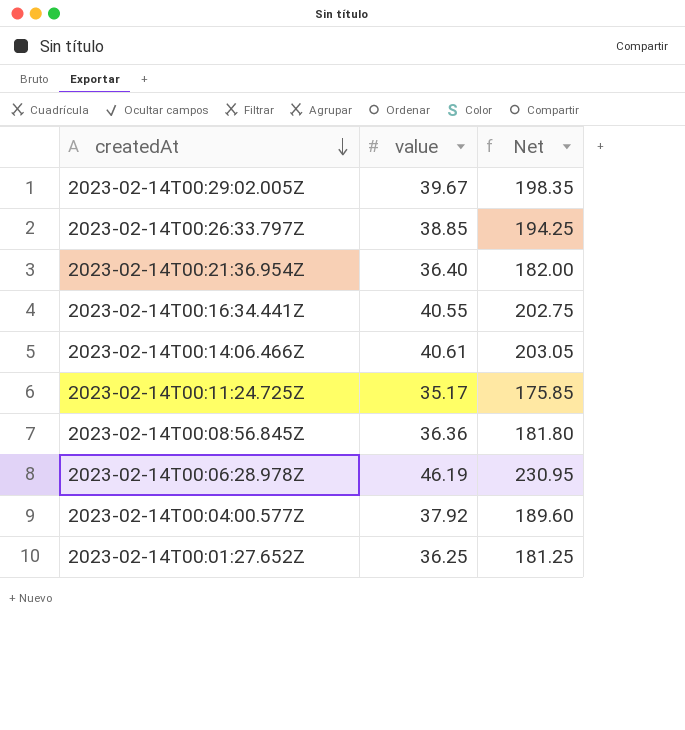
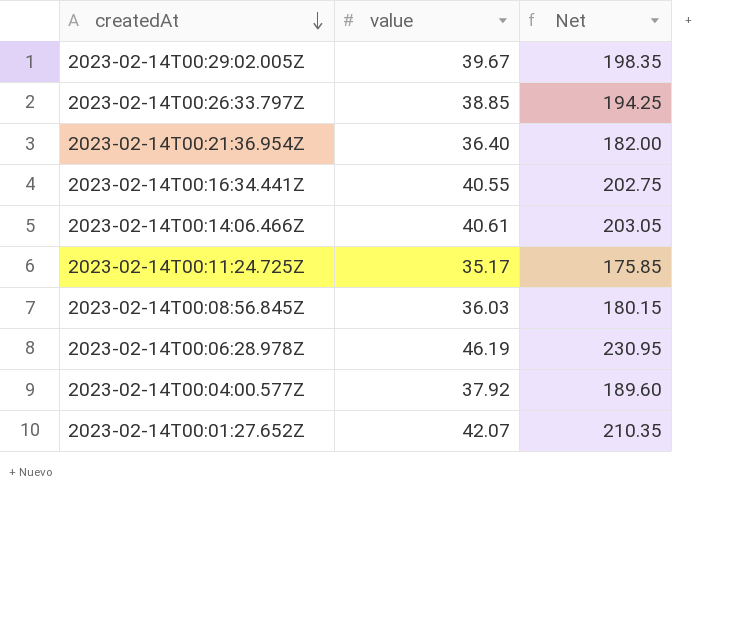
2023-02-14T00:08:56.845Z | value: 36.36 -> 36.03
2023-02-14T00:08:56.845Z | Net: 181.80 -> 180.15
2023-02-14T00:01:27.652Z | value: 36.25 -> 42.07
2023-02-14T00:01:27.652Z | Net: 181.25 -> 210.35

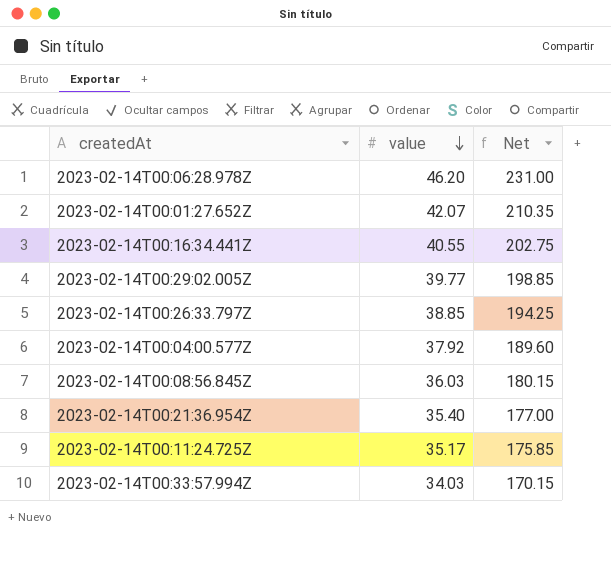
row order: createdAt descending -> value descending
row 2023-02-14T00:14:06.466Z: 40.61 | 203.05 -> none
2023-02-14T00:06:28.978Z | value: 46.19 -> 46.20
2023-02-14T00:06:28.978Z | Net: 230.95 -> 231.00
2023-02-14T00:29:02.005Z | value: 39.67 -> 39.77
2023-02-14T00:29:02.005Z | Net: 198.35 -> 198.85
2023-02-14T00:21:36.954Z | value: 36.40 -> 35.40
2023-02-14T00:21:36.954Z | Net: 182.00 -> 177.00
row 2023-02-14T00:33:57.994Z: none -> 34.03 | 170.15

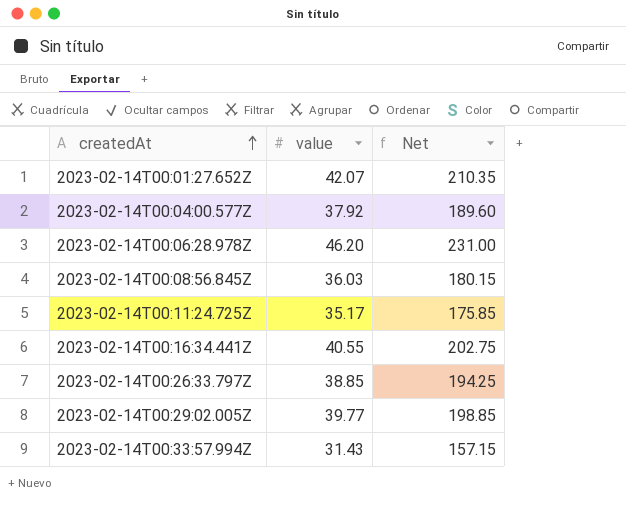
row order: value descending -> createdAt ascending
row 2023-02-14T00:21:36.954Z: 35.40 | 177.00 -> none
2023-02-14T00:33:57.994Z | value: 34.03 -> 31.43
2023-02-14T00:33:57.994Z | Net: 170.15 -> 157.15

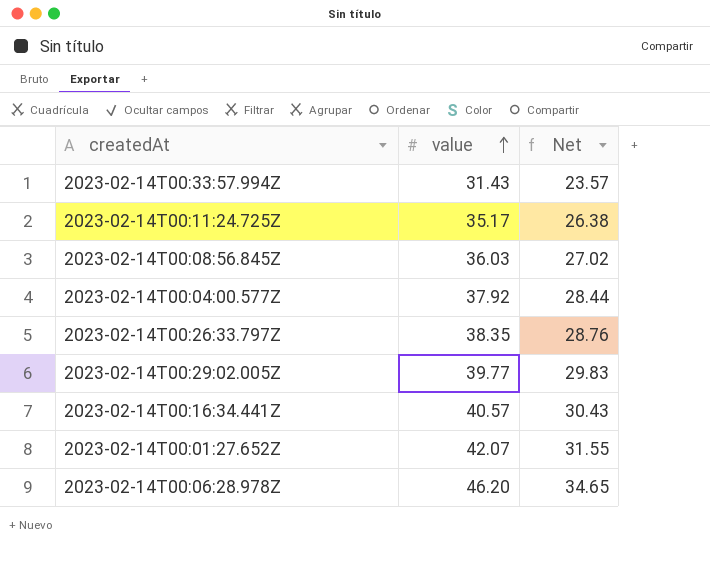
row order: createdAt ascending -> value ascending
column Net | formula: [value] * 5 -> [value] * 0.75
2023-02-14T00:26:33.797Z | value: 38.85 -> 38.35
2023-02-14T00:16:34.441Z | value: 40.55 -> 40.57

